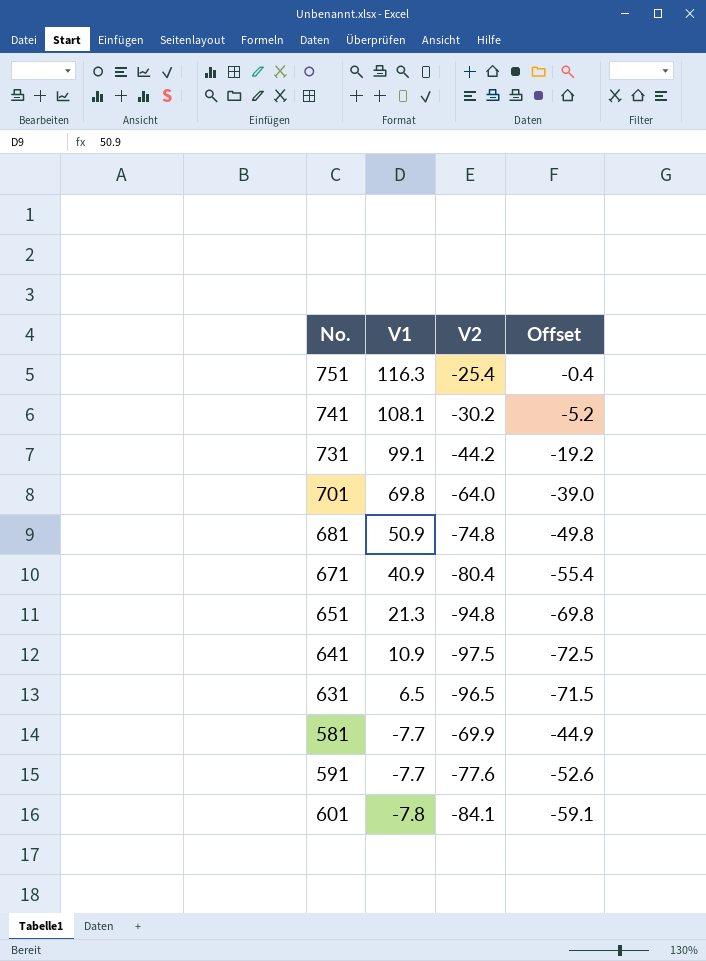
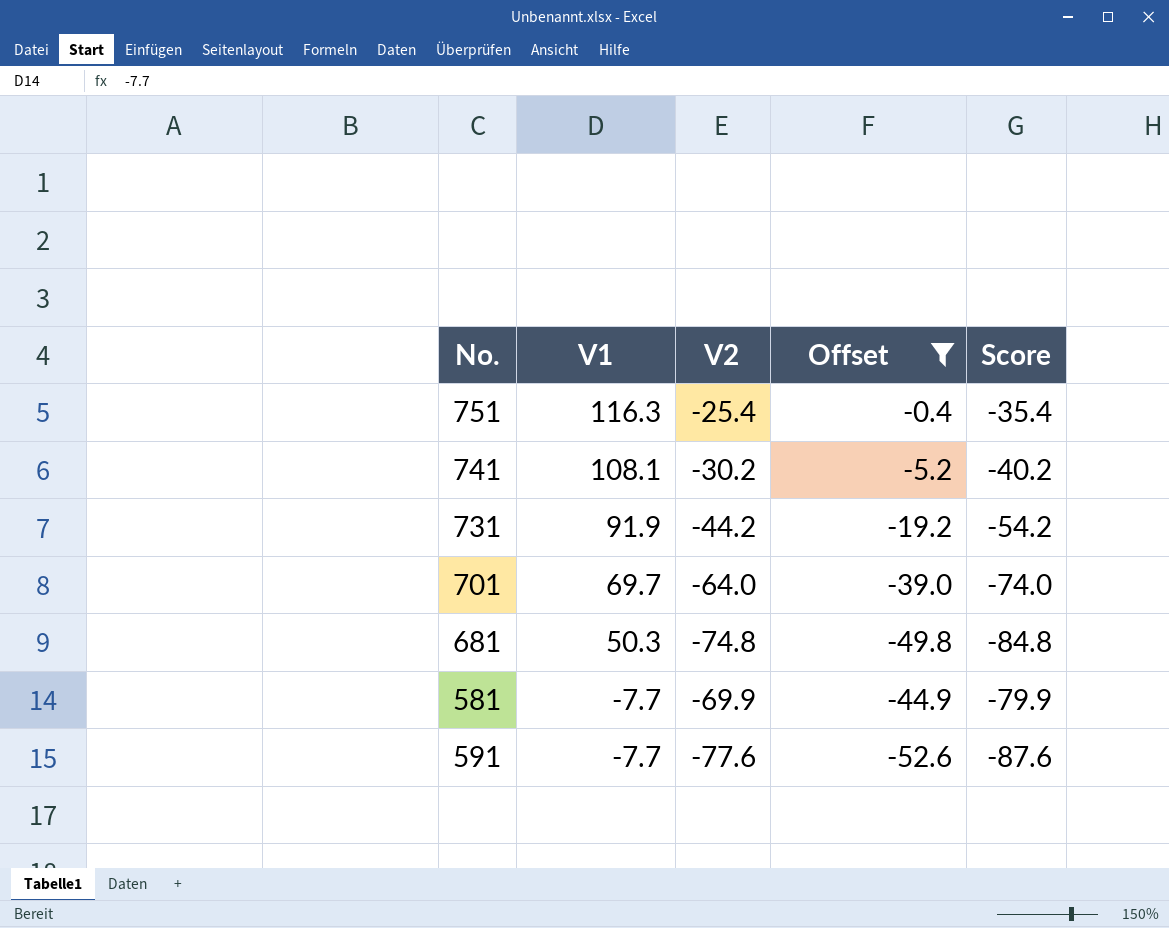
filter: none -> Offset >= -52.6
column Score | formula: none -> [V2] - 10
731 | V1: 99.1 -> 91.9
701 | V1: 69.8 -> 69.7
681 | V1: 50.9 -> 50.3

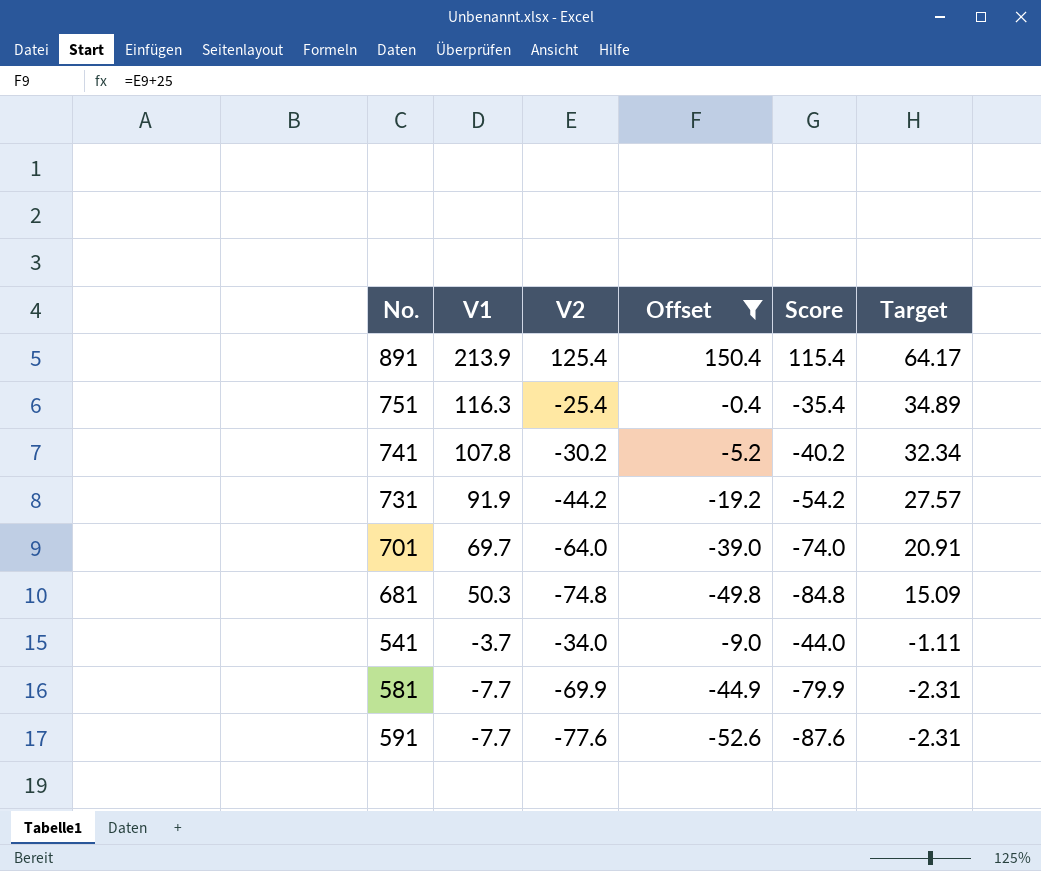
column Target | formula: none -> [V1] * 0.3
row 891: none -> 213.9 | 125.4 | 150.4 | 115.4 | 64.17
741 | V1: 108.1 -> 107.8
row 541: none -> -3.7 | -34.0 | -9.0 | -44.0 | -1.11

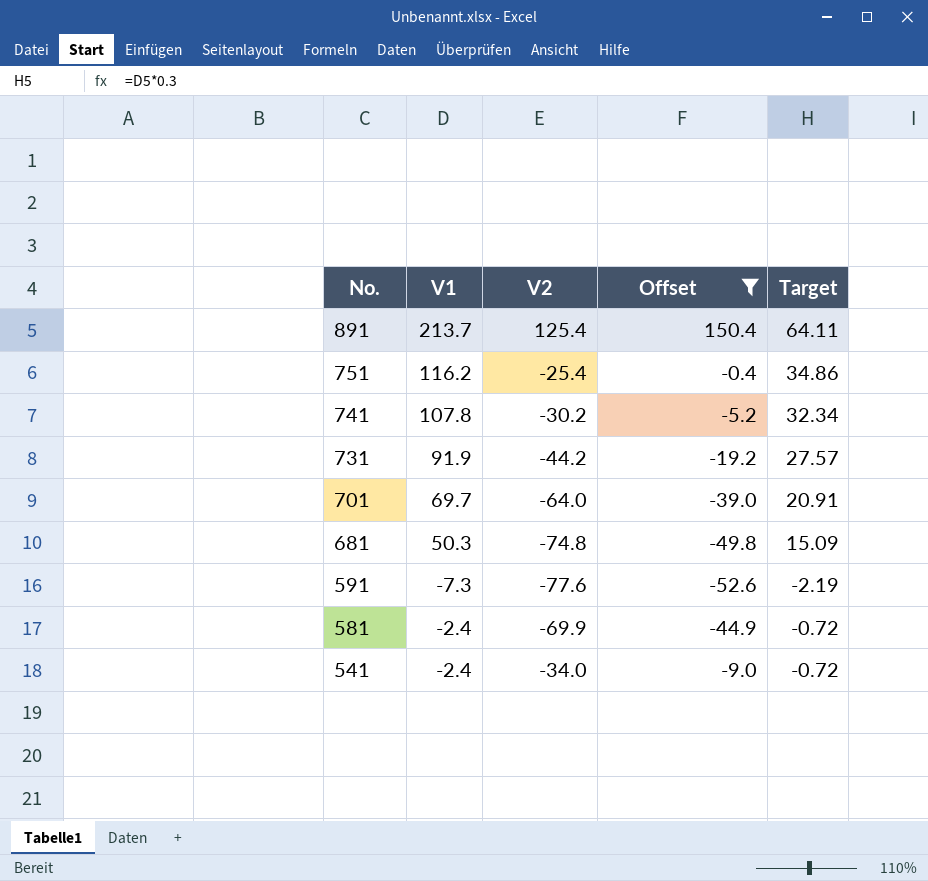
row order: V1 descending -> No. descending
column Score | formula: [V2] - 10 -> none
891 | V1: 213.9 -> 213.7
891 | Target: 64.17 -> 64.11
751 | V1: 116.3 -> 116.2
751 | Target: 34.89 -> 34.86
591 | V1: -7.7 -> -7.3
591 | Target: -2.31 -> -2.19
581 | V1: -7.7 -> -2.4
581 | Target: -2.31 -> -0.72
541 | V1: -3.7 -> -2.4
541 | Target: -1.11 -> -0.72

